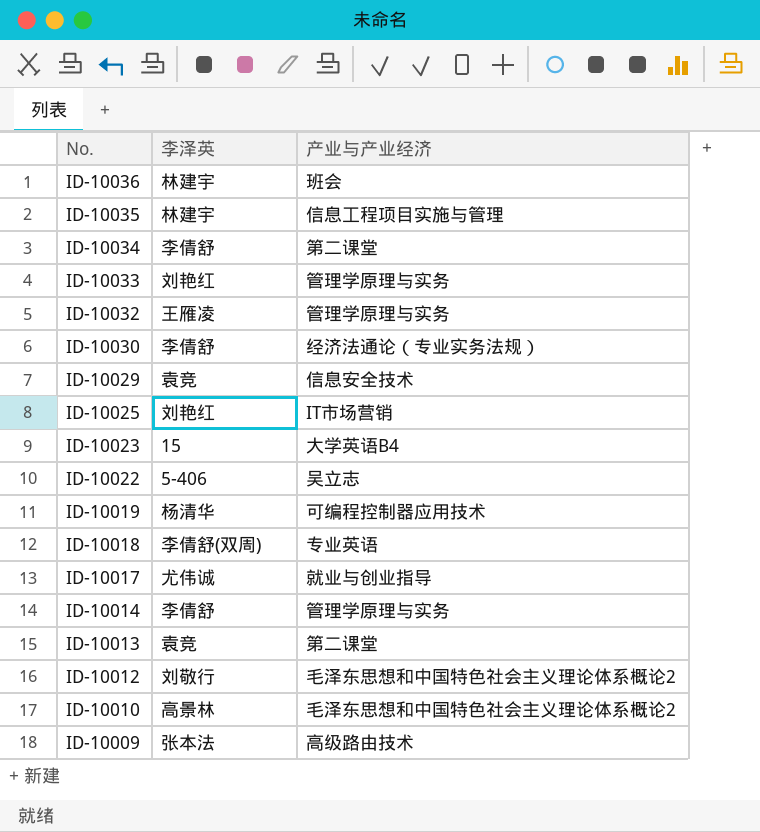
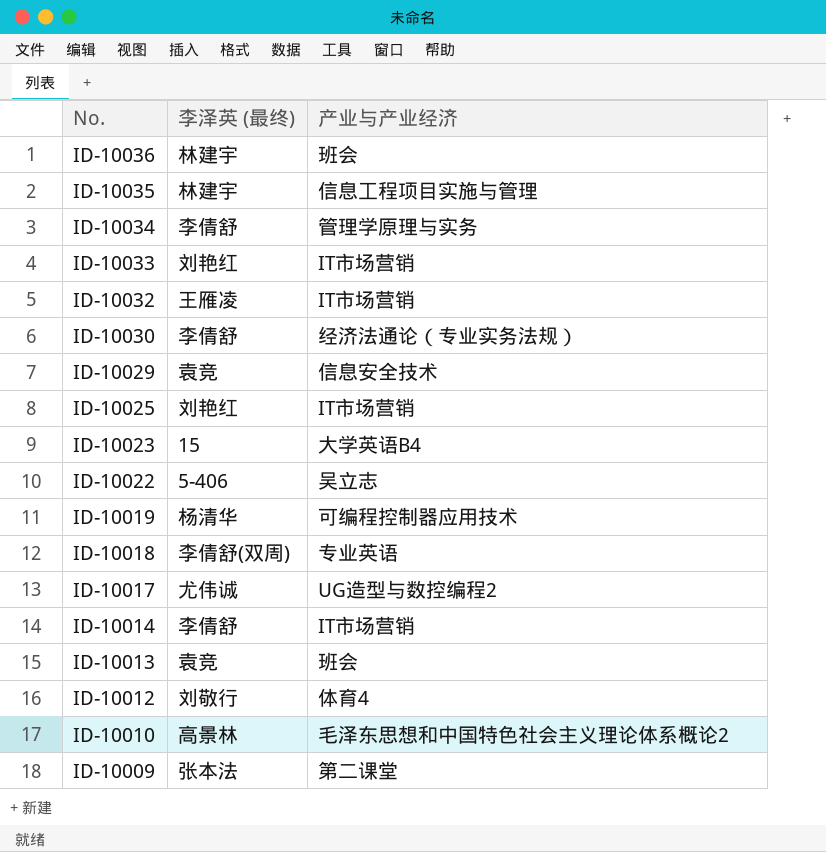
column name: 李泽英 -> 李泽英 (最终)
ID-10034 | 产业与产业经济: 第二课堂 -> 管理学原理与实务
ID-10033 | 产业与产业经济: 管理学原理与实务 -> IT市场营销
ID-10032 | 产业与产业经济: 管理学原理与实务 -> IT市场营销
ID-10017 | 产业与产业经济: 就业与创业指导 -> UG造型与数控编程2
ID-10014 | 产业与产业经济: 管理学原理与实务 -> IT市场营销
ID-10013 | 产业与产业经济: 第二课堂 -> 班会
ID-10012 | 产业与产业经济: 毛泽东思想和中国特色社会主义理论体系概论2 -> 体育4
ID-10009 | 产业与产业经济: 高级路由技术 -> 第二课堂

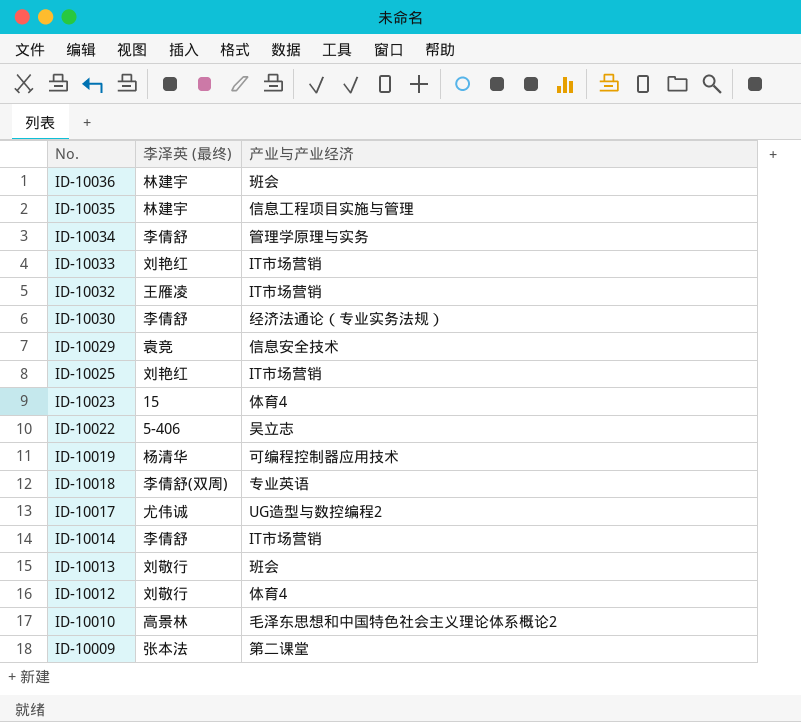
ID-10023 | 产业与产业经济: 大学英语B4 -> 体育4
ID-10013 | 李泽英 (最终): 袁竞 -> 刘敬行

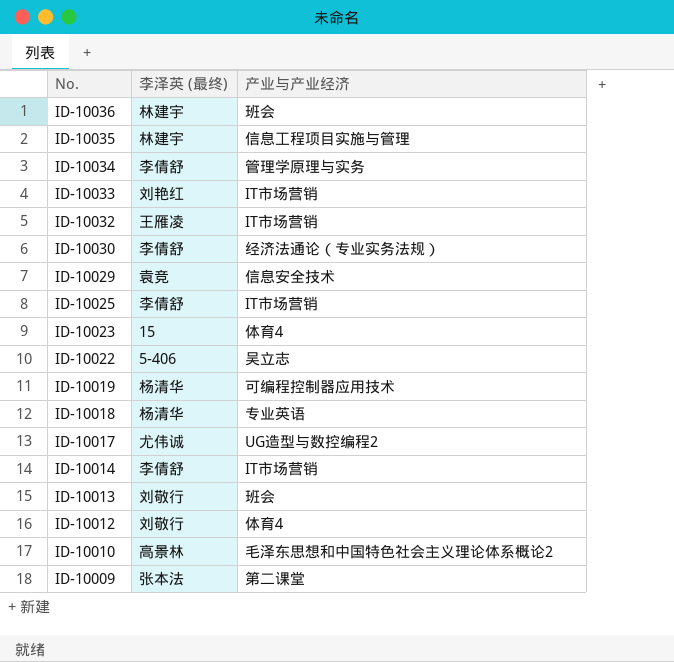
ID-10025 | 李泽英 (最终): 刘艳红 -> 李倩舒
ID-10018 | 李泽英 (最终): 李倩舒(双周) -> 杨清华

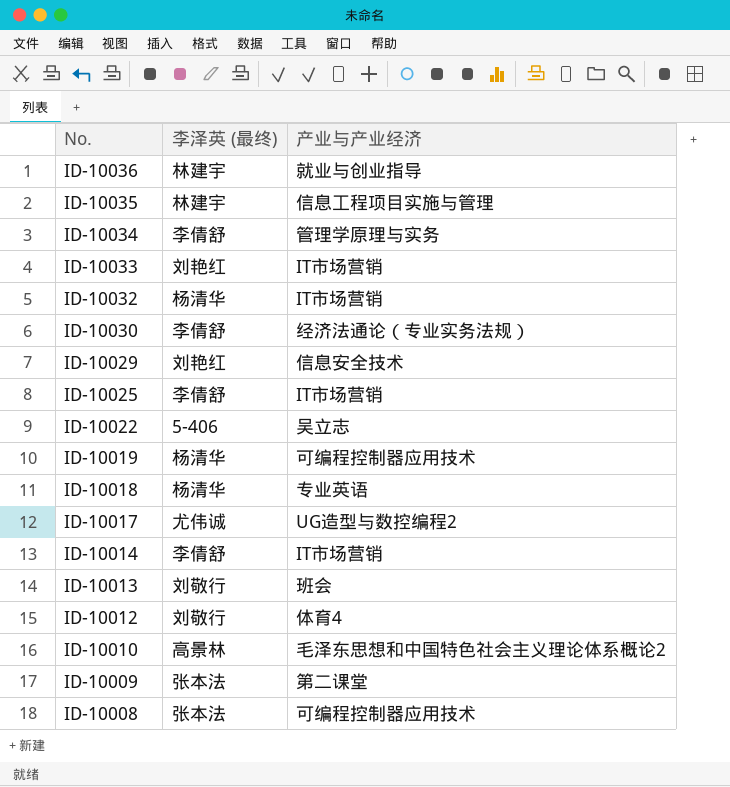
row ID-10023: 15 | 体育4 -> none
ID-10036 | 产业与产业经济: 班会 -> 就业与创业指导
ID-10032 | 李泽英 (最终): 王雁凌 -> 杨清华
ID-10029 | 李泽英 (最终): 袁竞 -> 刘艳红
row ID-10008: none -> 张本法 | 可编程控制器应用技术

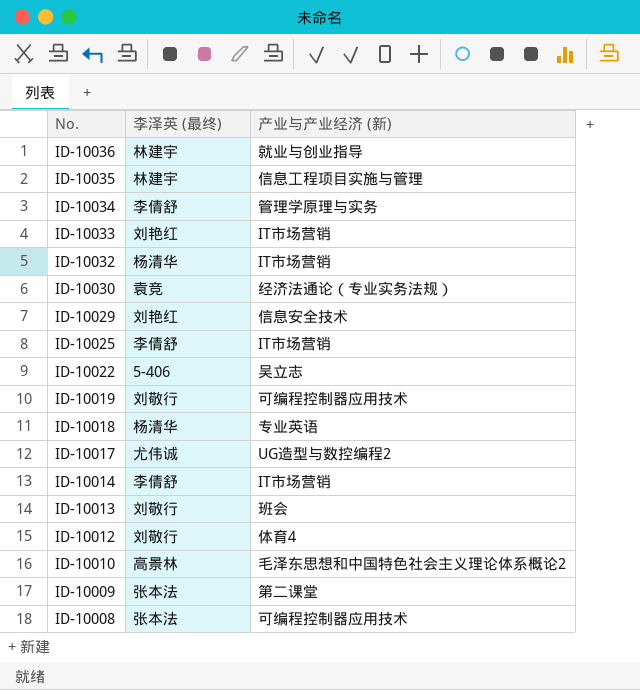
column name: 产业与产业经济 -> 产业与产业经济 (新)
ID-10030 | 李泽英 (最终): 李倩舒 -> 袁竞
ID-10019 | 李泽英 (最终): 杨清华 -> 刘敬行

